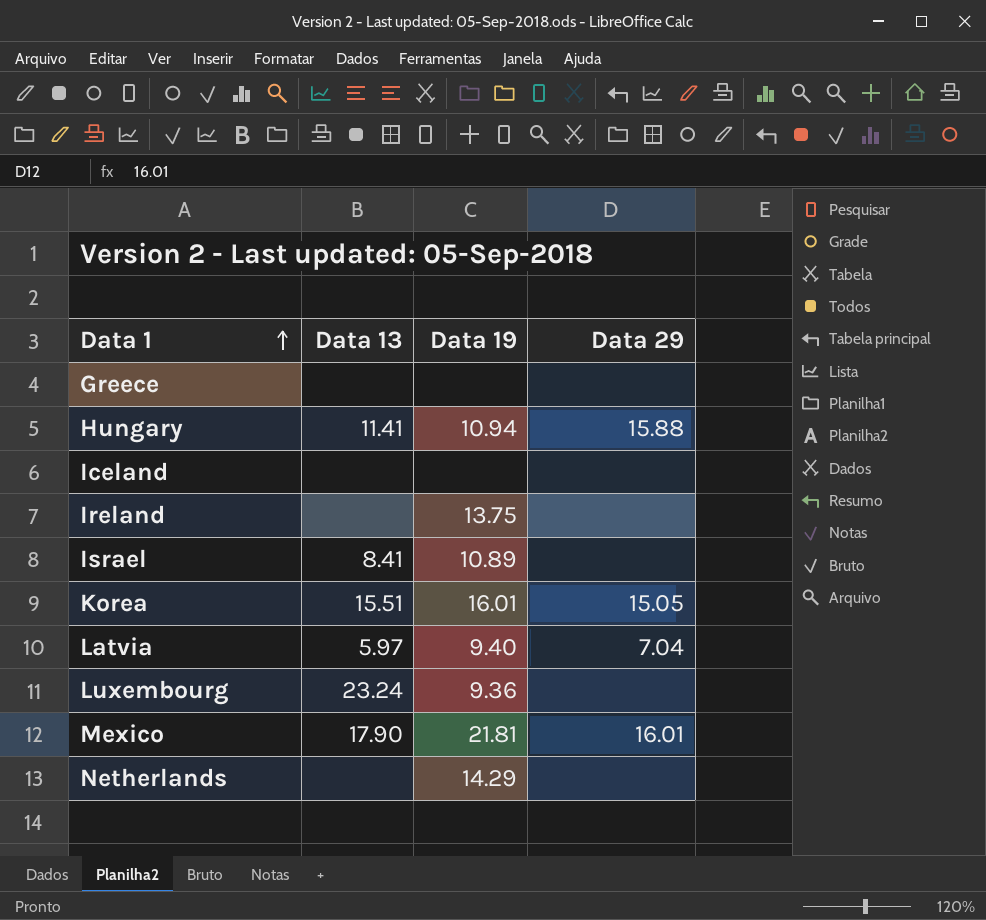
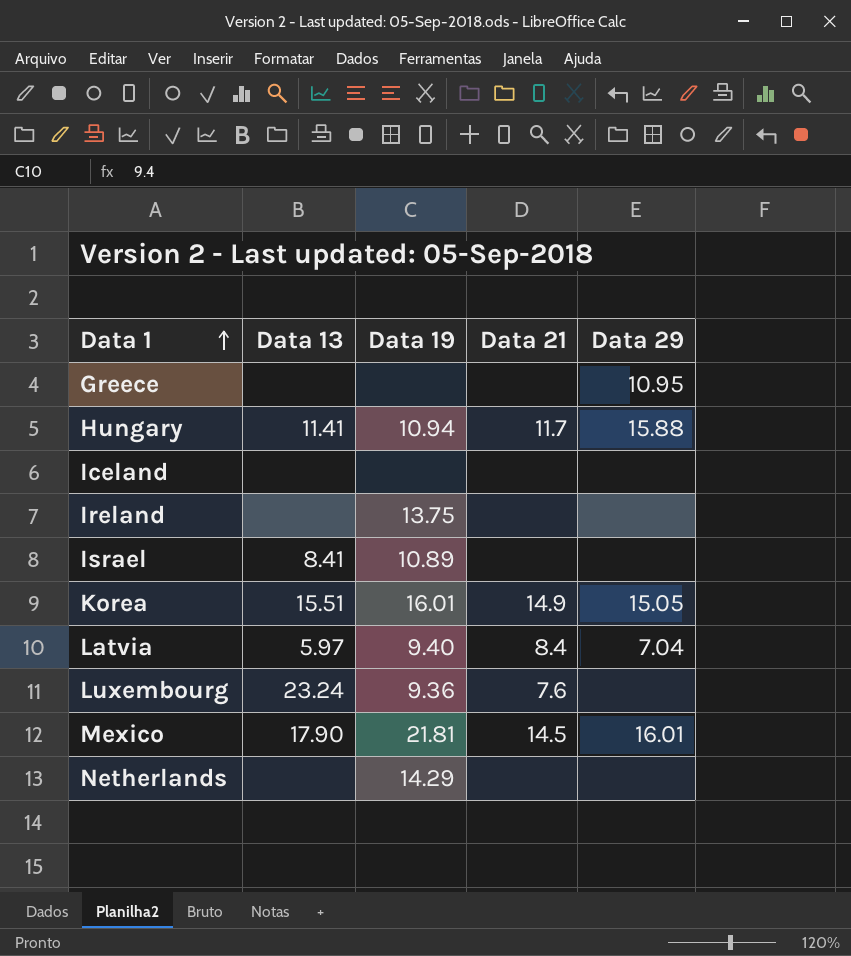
column Data 21 | position: none -> 4
Greece | Data 29: none -> 10.95

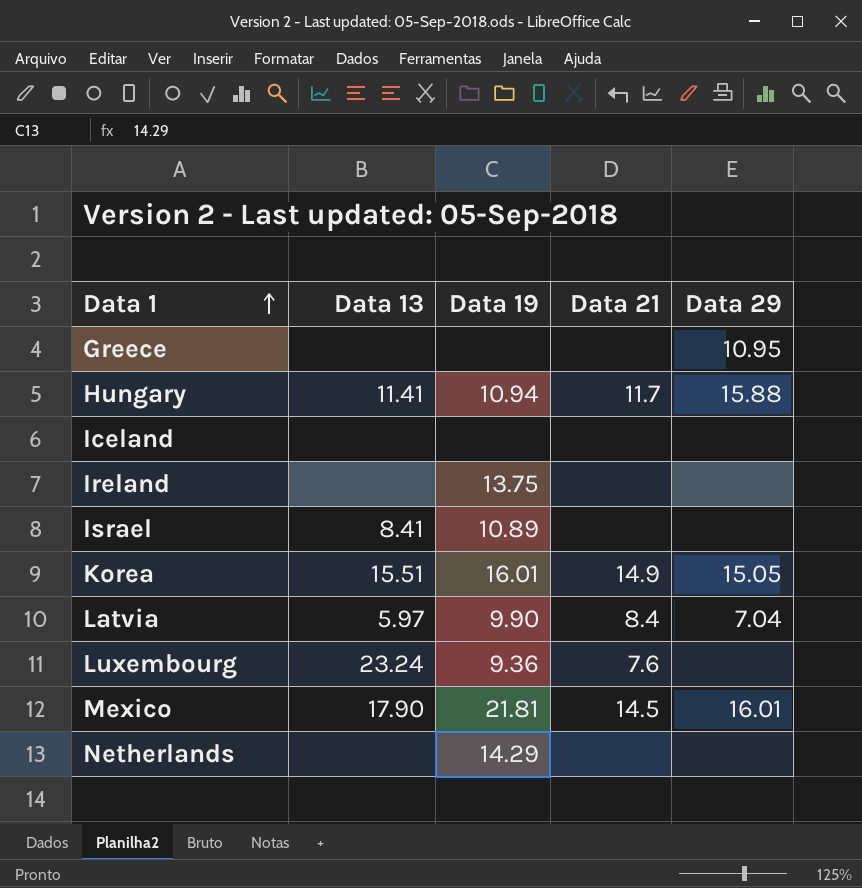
Latvia | Data 19: 9.40 -> 9.90

